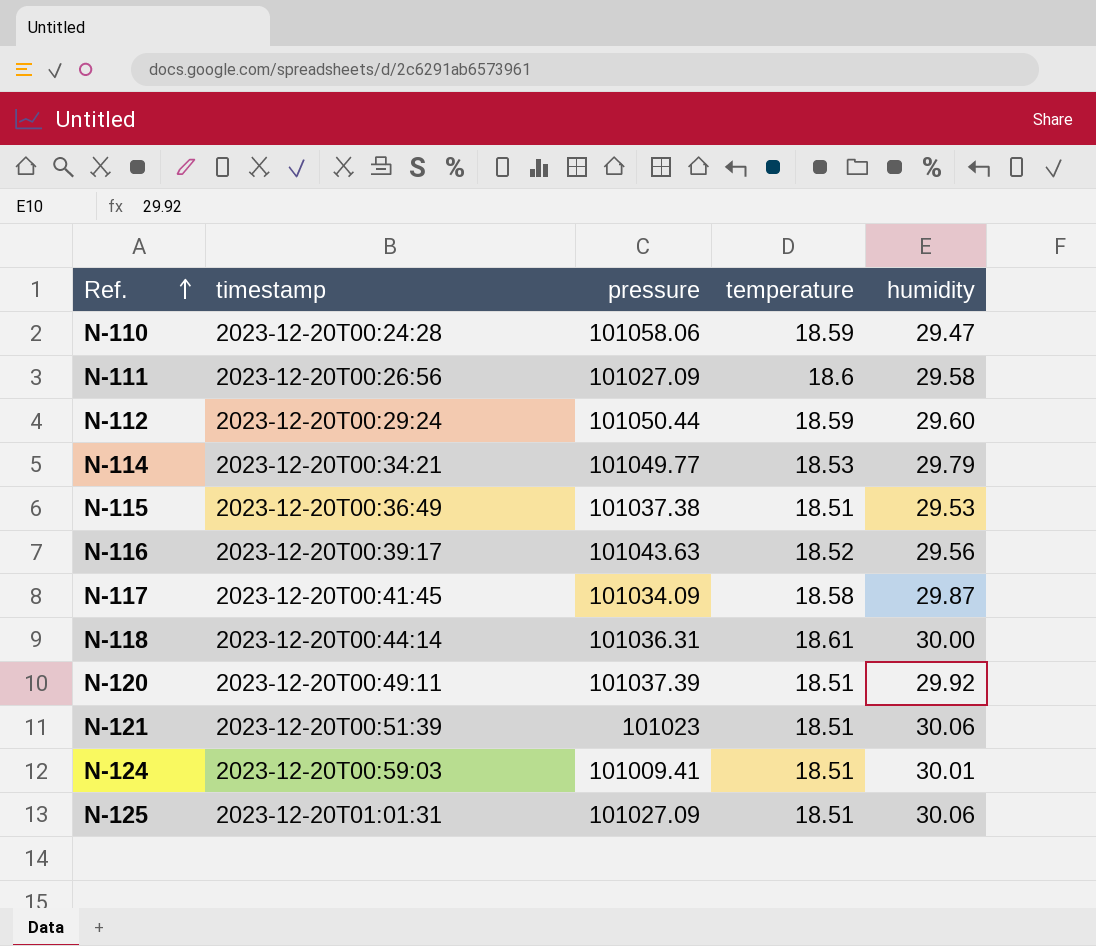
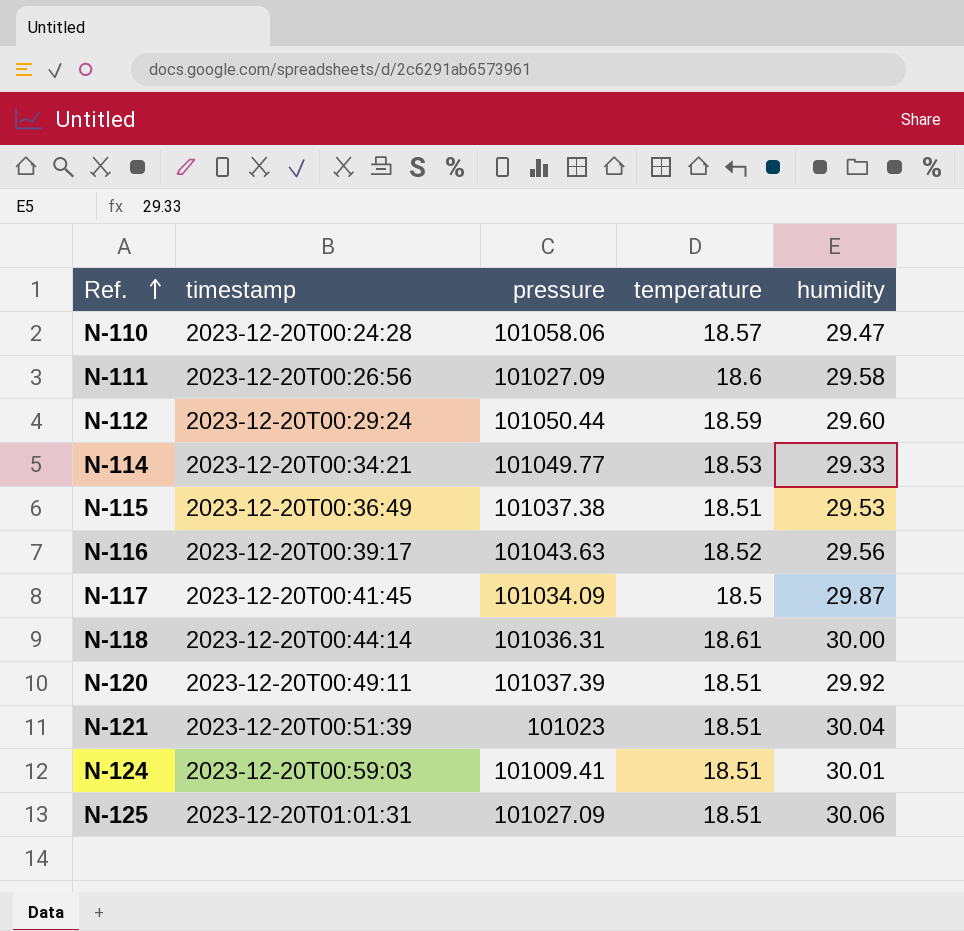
N-110 | temperature: 18.59 -> 18.57
N-114 | humidity: 29.79 -> 29.33
N-117 | temperature: 18.58 -> 18.5
N-121 | humidity: 30.06 -> 30.04

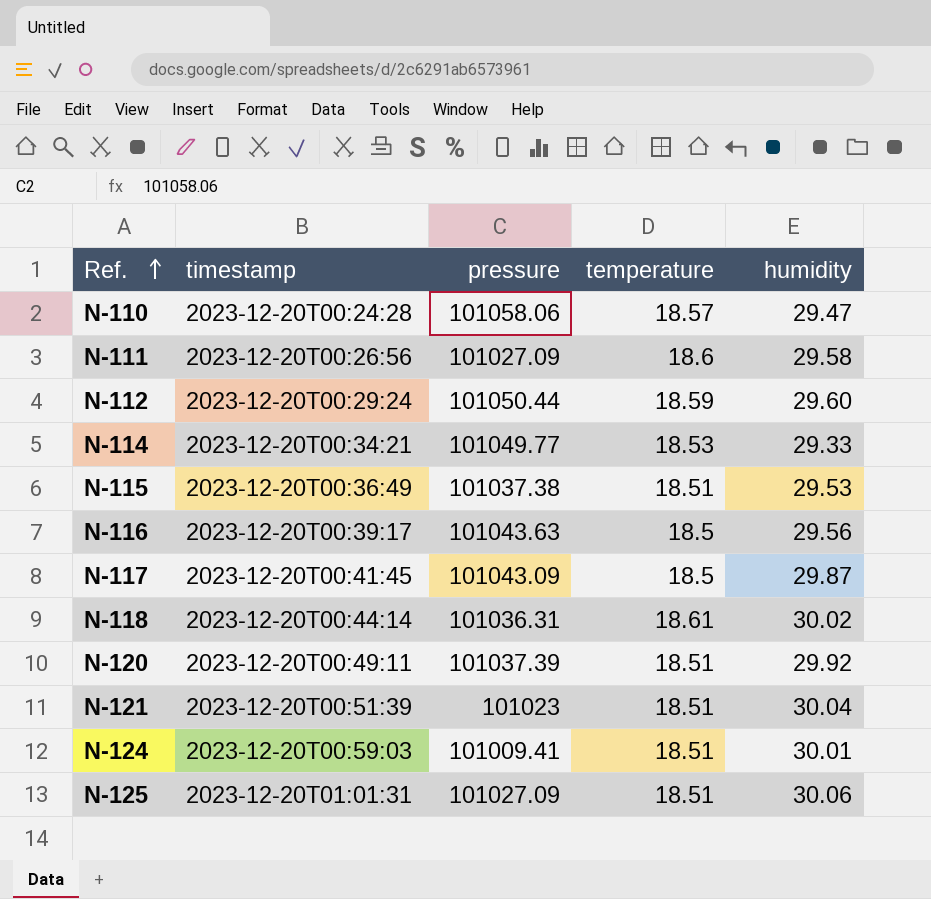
N-116 | temperature: 18.52 -> 18.5
N-117 | pressure: 101034.09 -> 101043.09
N-118 | humidity: 30.00 -> 30.02

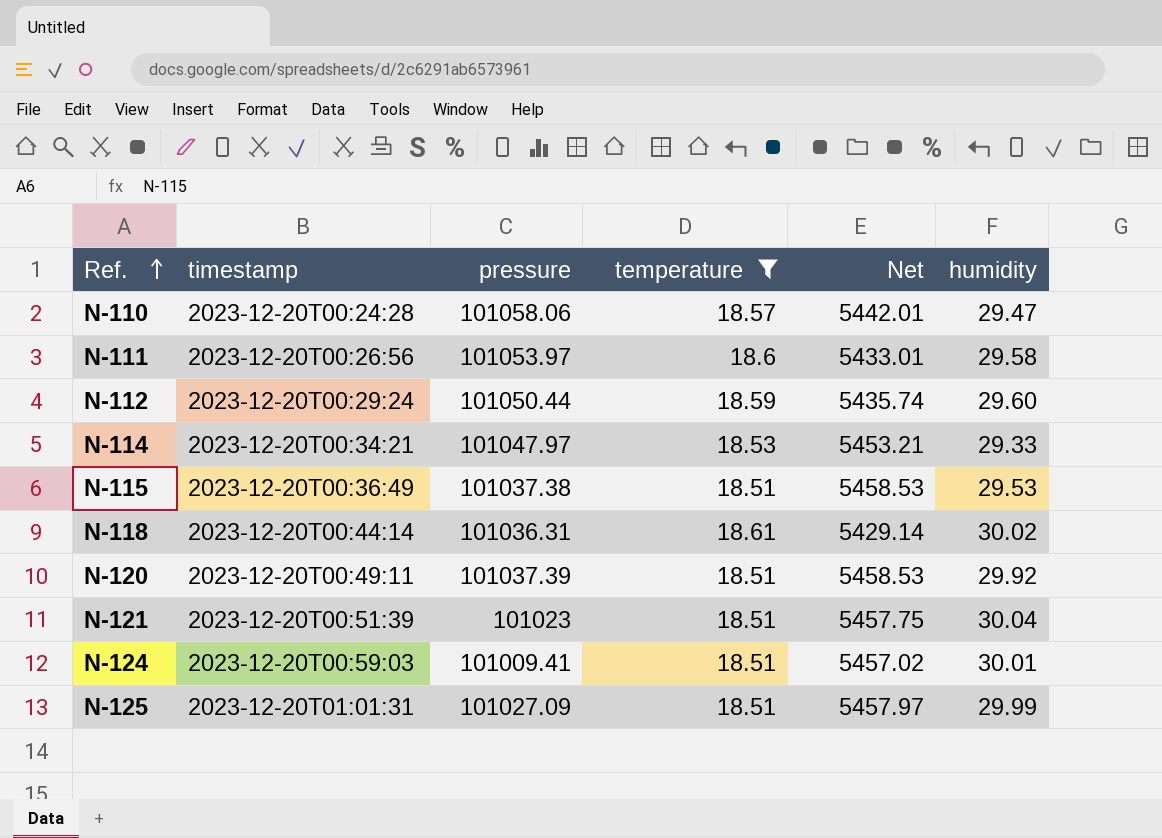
filter: none -> temperature != 18.5
column Net | formula: none -> [pressure] / [temperature]
N-111 | pressure: 101027.09 -> 101053.97
N-114 | pressure: 101049.77 -> 101047.97
N-125 | humidity: 30.06 -> 29.99

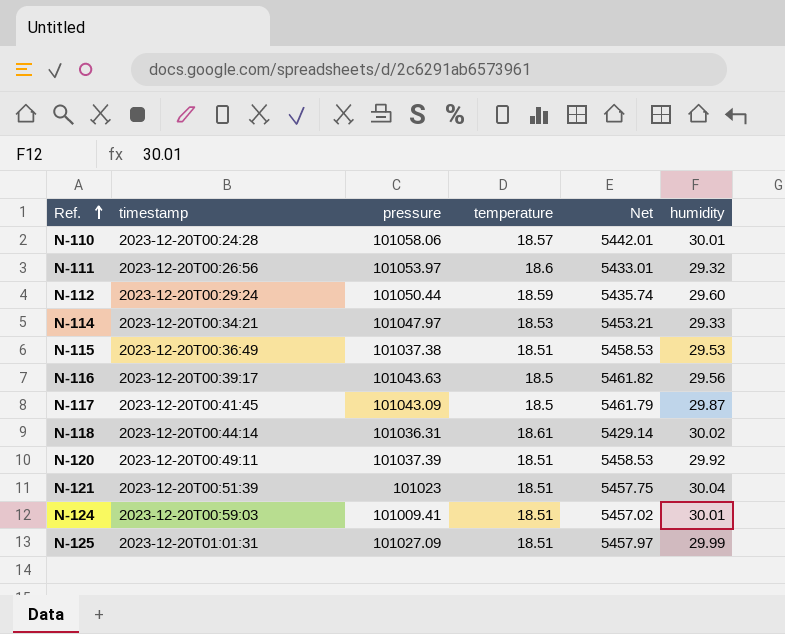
filter: temperature != 18.5 -> none
N-110 | humidity: 29.47 -> 30.01
N-111 | humidity: 29.58 -> 29.32

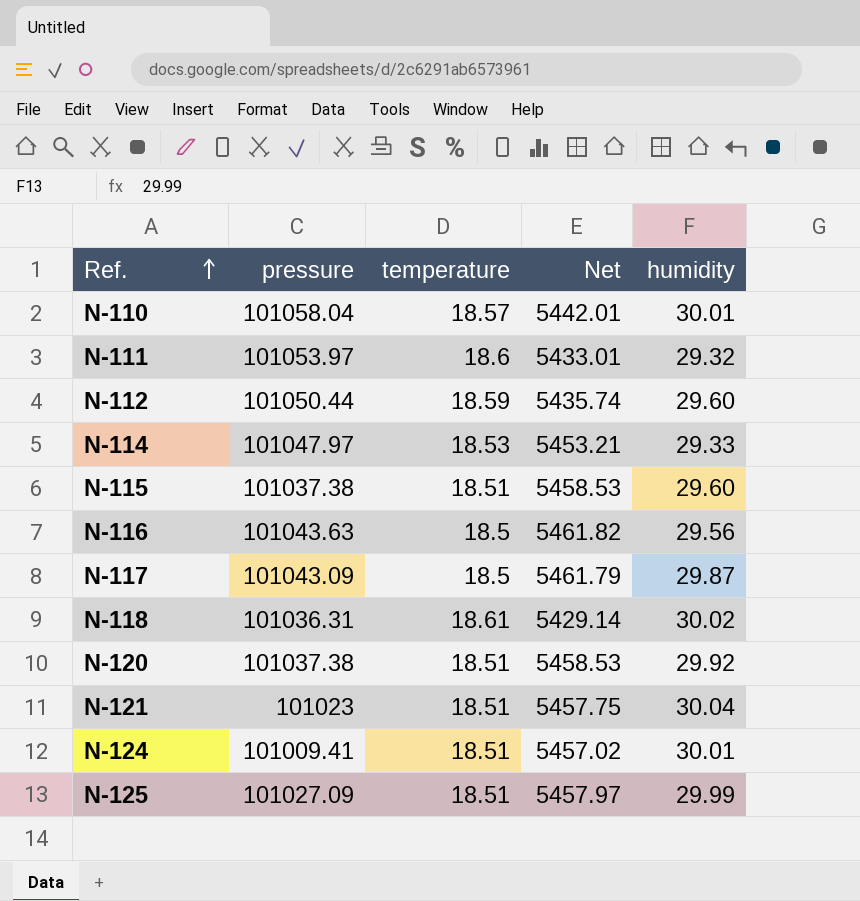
column timestamp | position: 2 -> none
N-110 | pressure: 101058.06 -> 101058.04
N-115 | humidity: 29.53 -> 29.60
N-120 | pressure: 101037.39 -> 101037.38

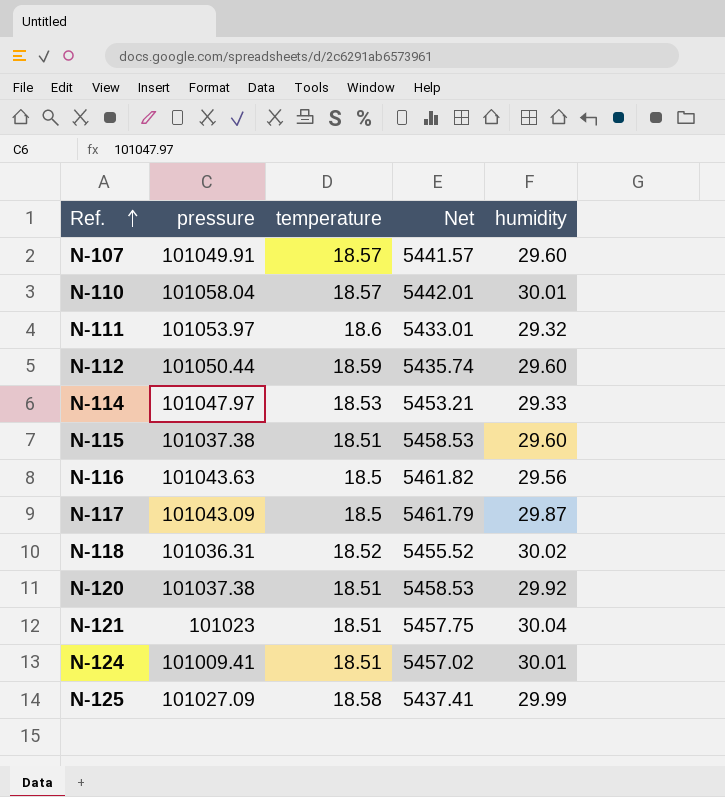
row N-107: none -> 101049.91 | 18.57 | 5441.57 | 29.60
N-118 | temperature: 18.61 -> 18.52
N-118 | Net: 5429.14 -> 5455.52
N-125 | temperature: 18.51 -> 18.58
N-125 | Net: 5457.97 -> 5437.41

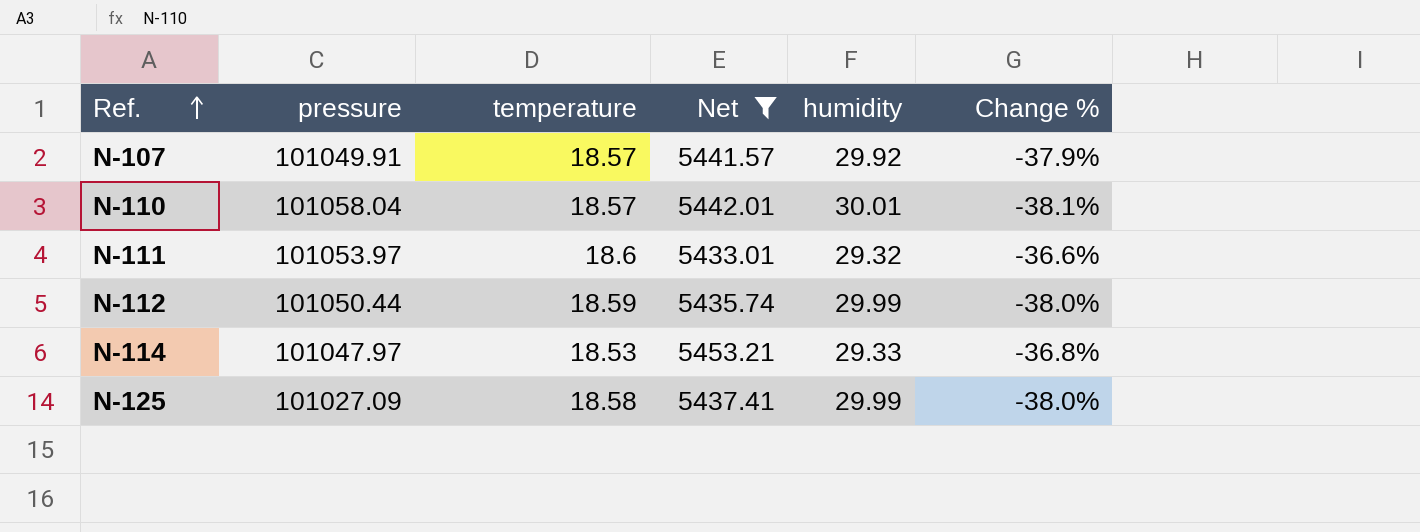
filter: none -> Net <= 5453.21
column Change % | formula: none -> ([temperature] - [humidity]) / [humidity]
N-107 | humidity: 29.60 -> 29.92
N-112 | humidity: 29.60 -> 29.99

